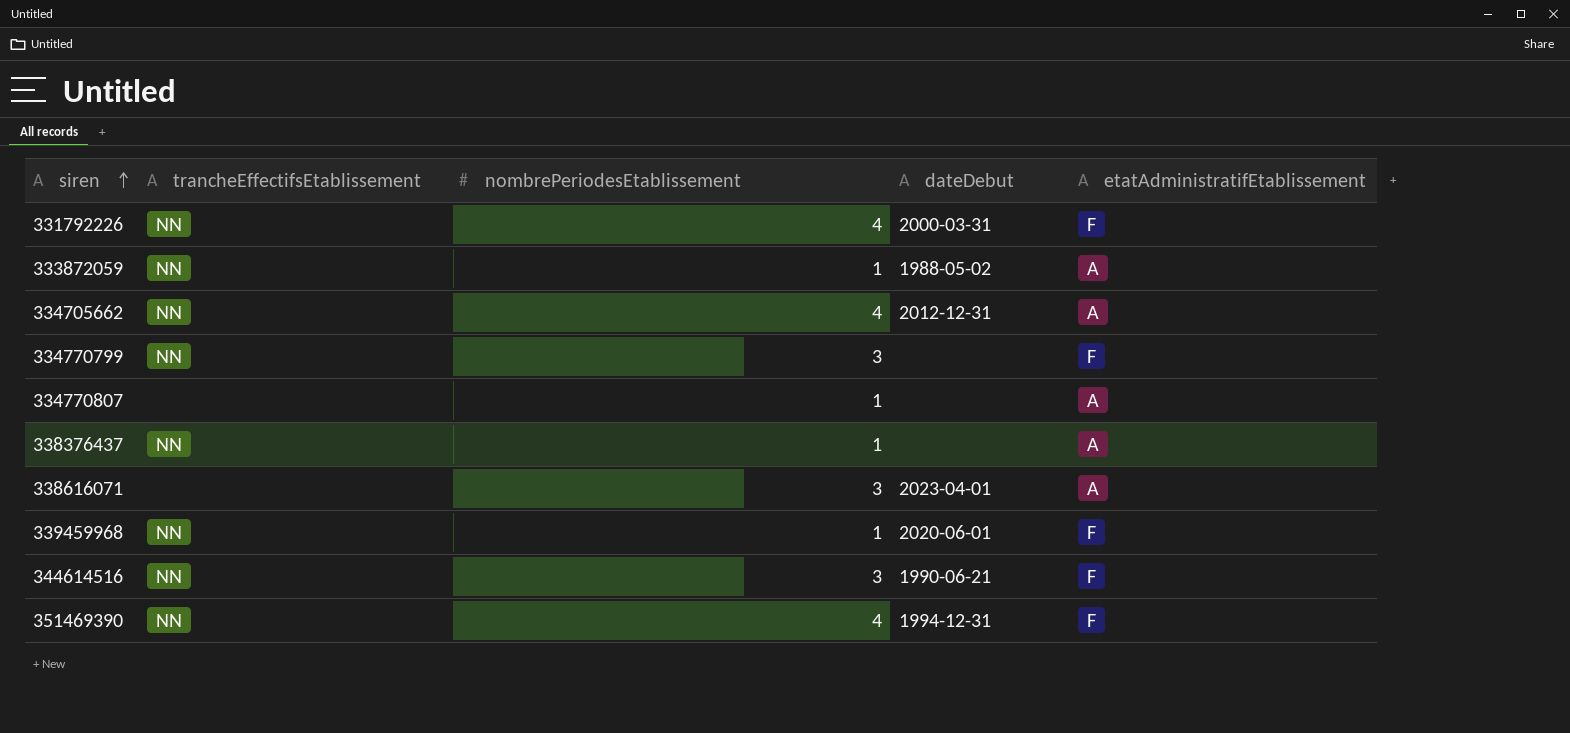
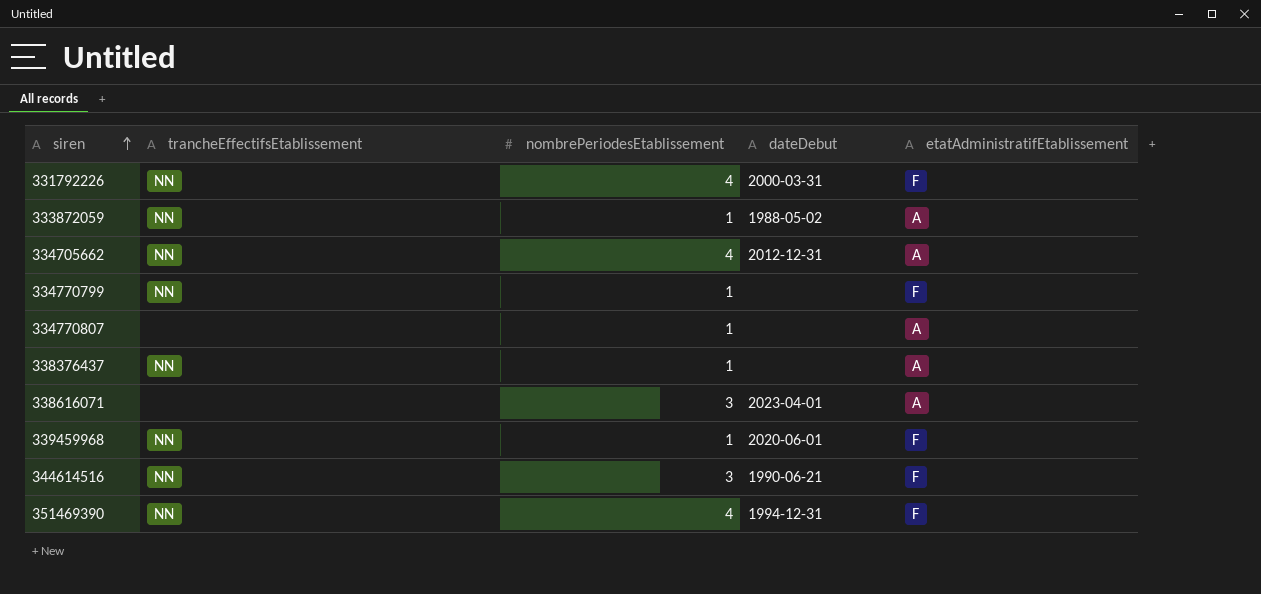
334770799 | nombrePeriodesEtablissement: 3 -> 1

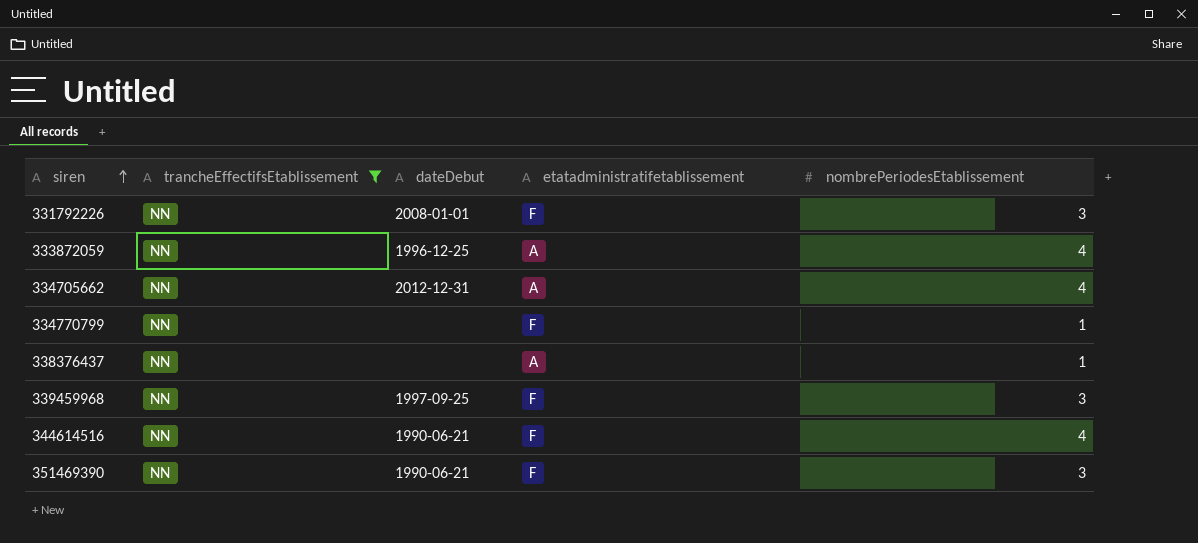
filter: none -> trancheEffectifsEtablissement = NN
column name: etatAdministratifEtablissement -> etatadministratifetablissement
column nombrePeriodesEtablissement | position: 3 -> 5
331792226 | dateDebut: 2000-03-31 -> 2008-01-01
331792226 | nombrePeriodesEtablissement: 4 -> 3
333872059 | dateDebut: 1988-05-02 -> 1996-12-25
333872059 | nombrePeriodesEtablissement: 1 -> 4
339459968 | dateDebut: 2020-06-01 -> 1997-09-25
339459968 | nombrePeriodesEtablissement: 1 -> 3
344614516 | nombrePeriodesEtablissement: 3 -> 4
351469390 | dateDebut: 1994-12-31 -> 1990-06-21
351469390 | nombrePeriodesEtablissement: 4 -> 3

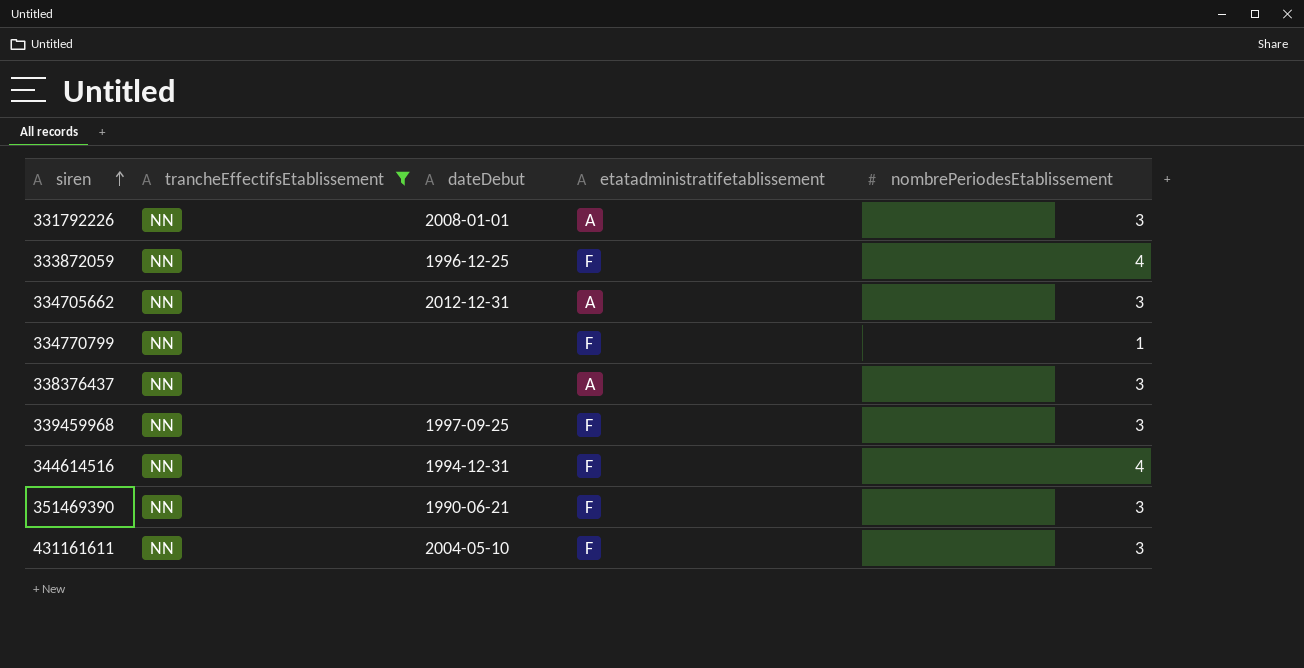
331792226 | etatadministratifetablissement: F -> A
333872059 | etatadministratifetablissement: A -> F
334705662 | nombrePeriodesEtablissement: 4 -> 3
338376437 | nombrePeriodesEtablissement: 1 -> 3
344614516 | dateDebut: 1990-06-21 -> 1994-12-31
row 431161611: none -> NN | 2004-05-10 | F | 3

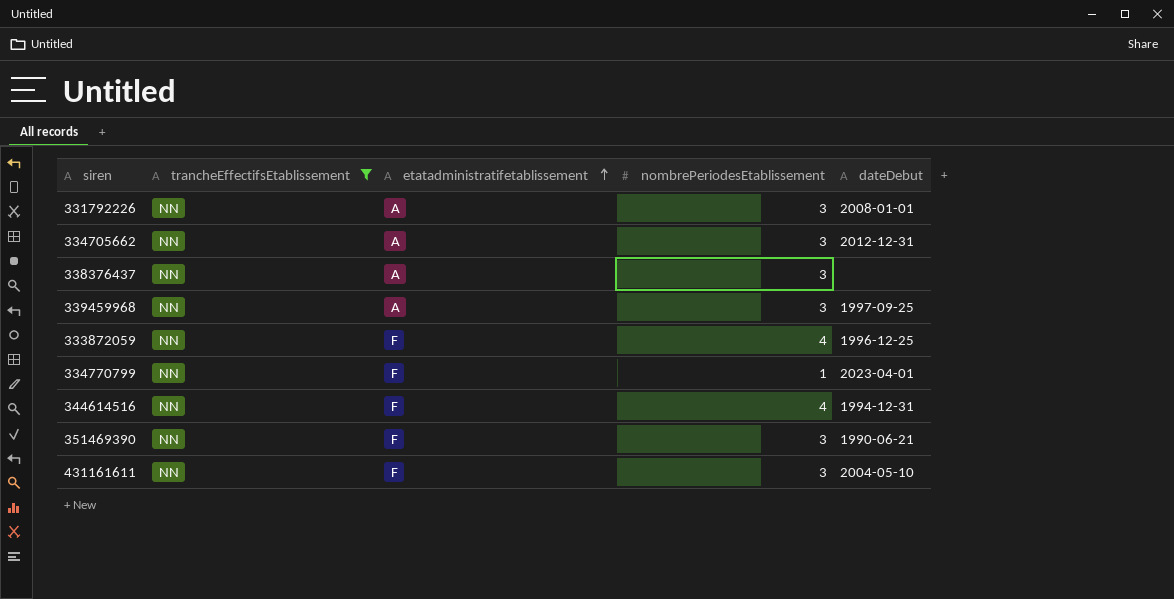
row order: siren ascending -> etatadministratifetablissement ascending
column dateDebut | position: 3 -> 5
339459968 | etatadministratifetablissement: F -> A
334770799 | dateDebut: none -> 2023-04-01

